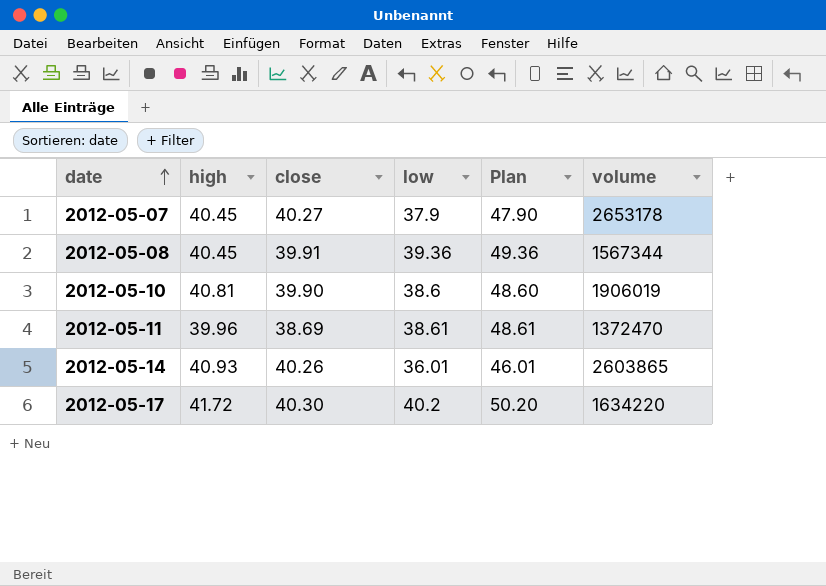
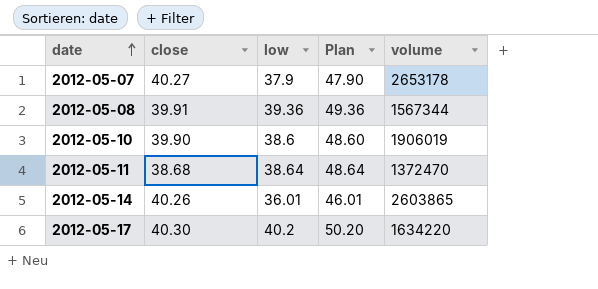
column high | position: 2 -> none
2012-05-11 | close: 38.69 -> 38.68
2012-05-11 | low: 38.61 -> 38.64
2012-05-11 | Plan: 48.61 -> 48.64

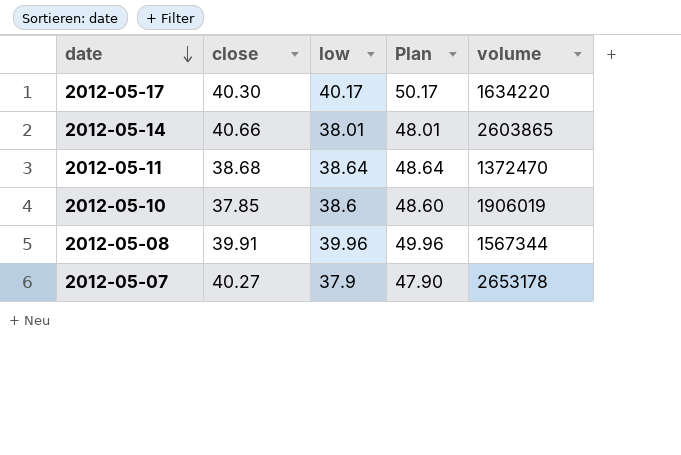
row order: date ascending -> date descending
2012-05-17 | low: 40.2 -> 40.17
2012-05-17 | Plan: 50.20 -> 50.17
2012-05-14 | close: 40.26 -> 40.66
2012-05-14 | low: 36.01 -> 38.01
2012-05-14 | Plan: 46.01 -> 48.01
2012-05-10 | close: 39.90 -> 37.85
2012-05-08 | low: 39.36 -> 39.96
2012-05-08 | Plan: 49.36 -> 49.96

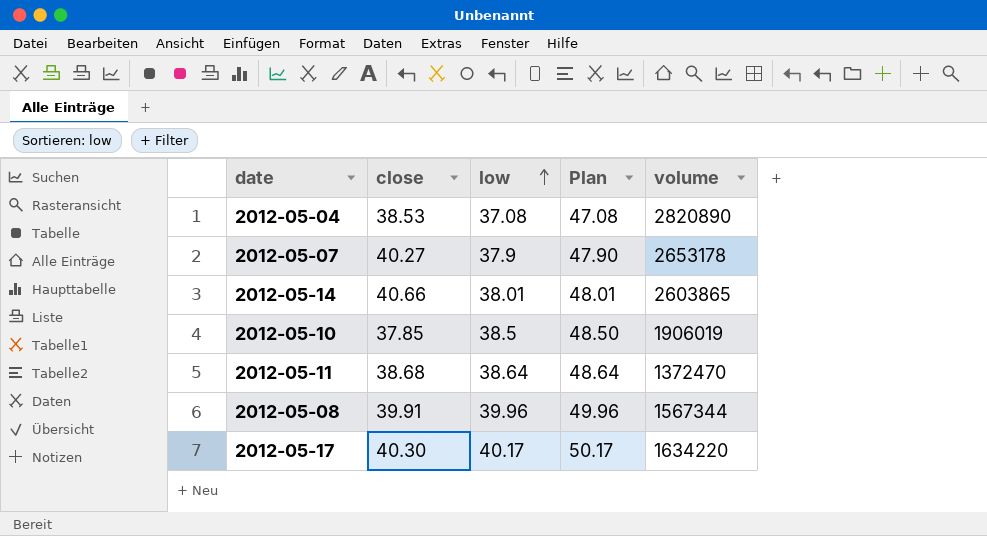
row order: date descending -> low ascending
row 2012-05-04: none -> 38.53 | 37.08 | 47.08 | 2820890
2012-05-10 | low: 38.6 -> 38.5
2012-05-10 | Plan: 48.60 -> 48.50

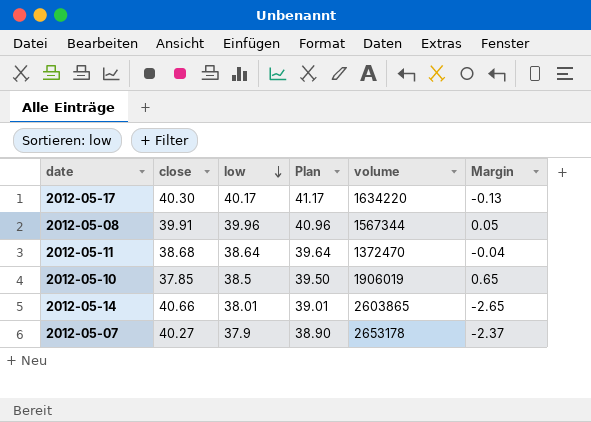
row order: low ascending -> low descending
column Plan | formula: [low] + 10 -> [low] + 1
column Margin | formula: none -> [low] - [close]
row 2012-05-04: 38.53 | 37.08 | 47.08 | 2820890 -> none

